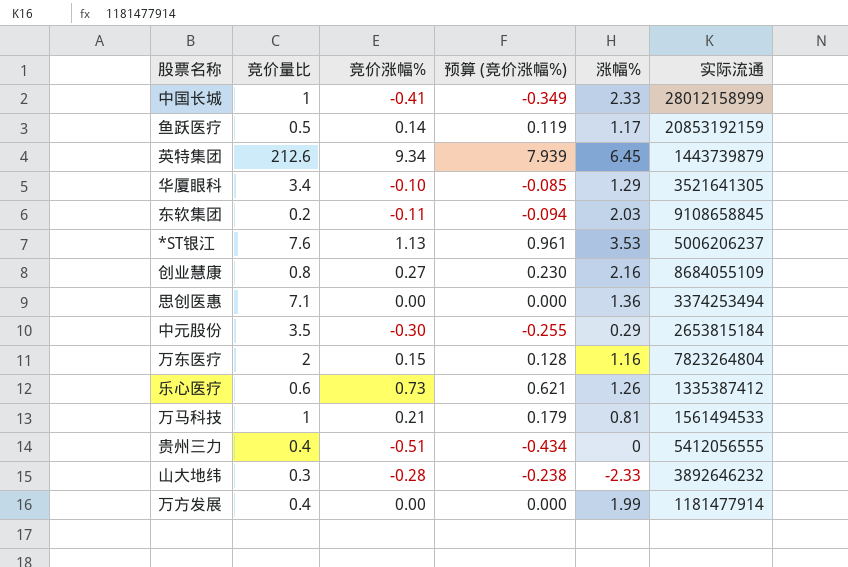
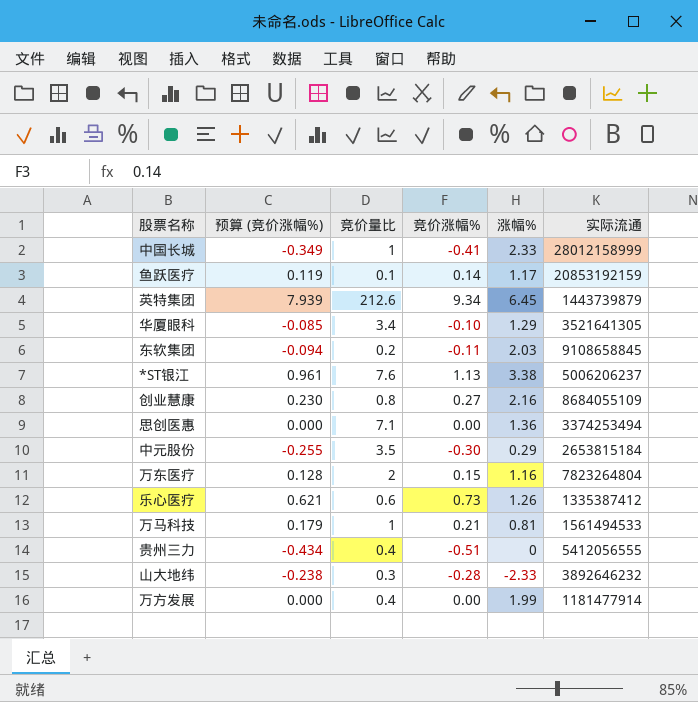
column 预算 (竞价涨幅%) | position: 4 -> 2
鱼跃医疗 | 竞价量比: 0.5 -> 0.1
*ST银江 | 涨幅%: 3.53 -> 3.38

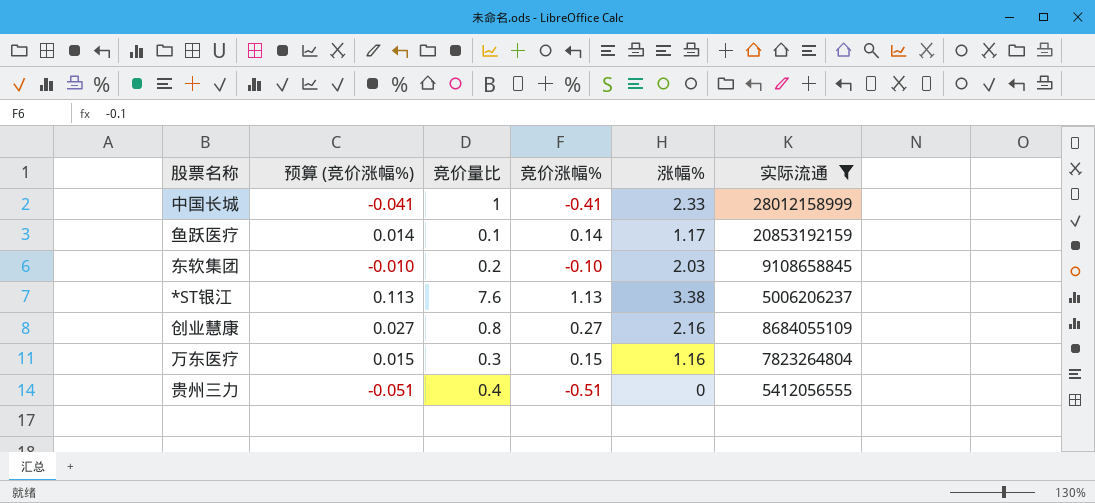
filter: none -> 实际流通 >= 5006206237
column 预算 (竞价涨幅%) | formula: [竞价涨幅%] * 0.85 -> [竞价涨幅%] * 0.1
东软集团 | 竞价涨幅%: -0.11 -> -0.10
万东医疗 | 竞价量比: 2 -> 0.3

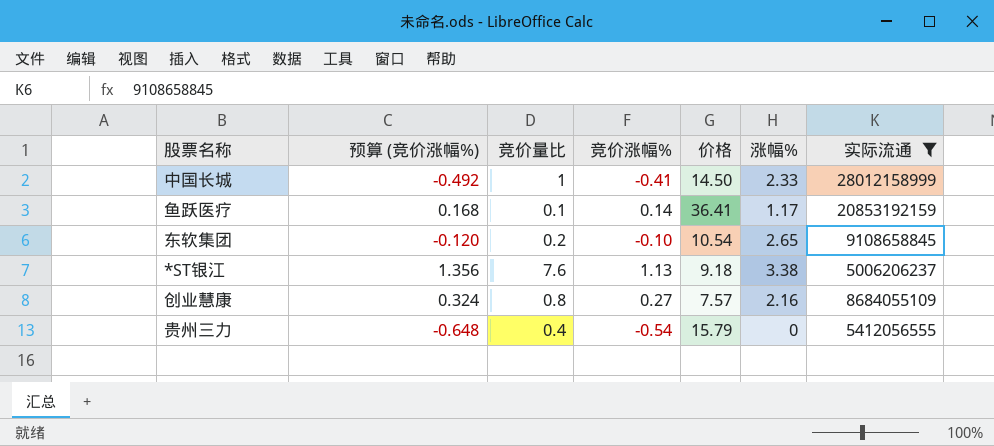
column 预算 (竞价涨幅%) | formula: [竞价涨幅%] * 0.1 -> [竞价涨幅%] * 1.2
column 价格 | position: none -> 5
row 万东医疗: 0.015 | 0.3 | 0.15 | 1.16 | 7823264804 -> none
东软集团 | 涨幅%: 2.03 -> 2.65
贵州三力 | 竞价涨幅%: -0.51 -> -0.54

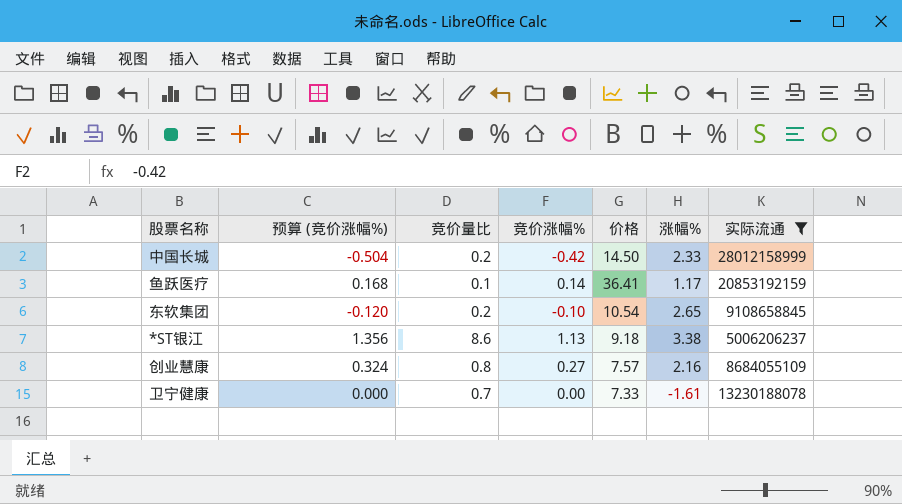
row 贵州三力: -0.648 | 0.4 | -0.54 | 15.79 | 0 | 5412056555 -> none
中国长城 | 预算 (竞价涨幅%): -0.492 -> -0.504
中国长城 | 竞价量比: 1 -> 0.2
中国长城 | 竞价涨幅%: -0.41 -> -0.42
*ST银江 | 竞价量比: 7.6 -> 8.6
row 卫宁健康: none -> 0.000 | 0.7 | 0.00 | 7.33 | -1.61 | 13230188078

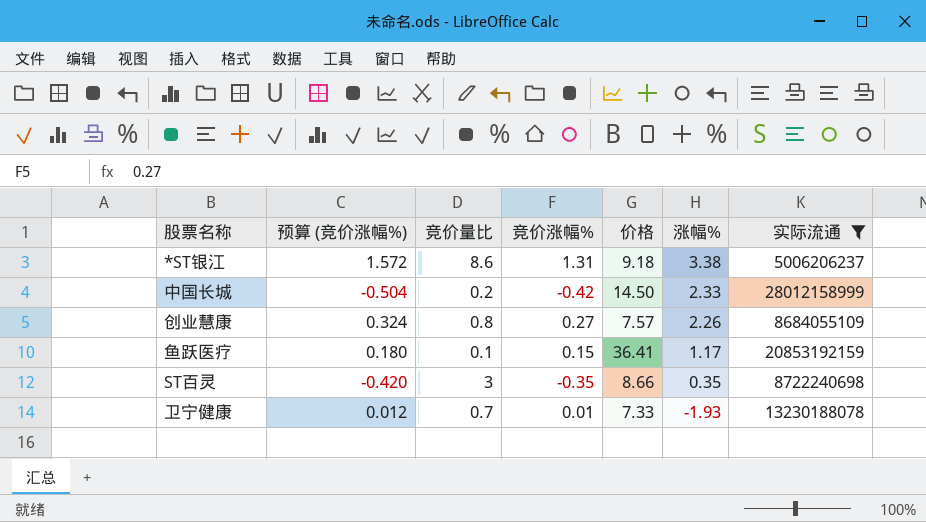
row order: none -> 涨幅% descending
row 东软集团: -0.120 | 0.2 | -0.10 | 10.54 | 2.65 | 9108658845 -> none
*ST银江 | 预算 (竞价涨幅%): 1.356 -> 1.572
*ST银江 | 竞价涨幅%: 1.13 -> 1.31
创业慧康 | 涨幅%: 2.16 -> 2.26
鱼跃医疗 | 预算 (竞价涨幅%): 0.168 -> 0.180
鱼跃医疗 | 竞价涨幅%: 0.14 -> 0.15
row ST百灵: none -> -0.420 | 3 | -0.35 | 8.66 | 0.35 | 8722240698
卫宁健康 | 预算 (竞价涨幅%): 0.000 -> 0.012
卫宁健康 | 竞价涨幅%: 0.00 -> 0.01
卫宁健康 | 涨幅%: -1.61 -> -1.93

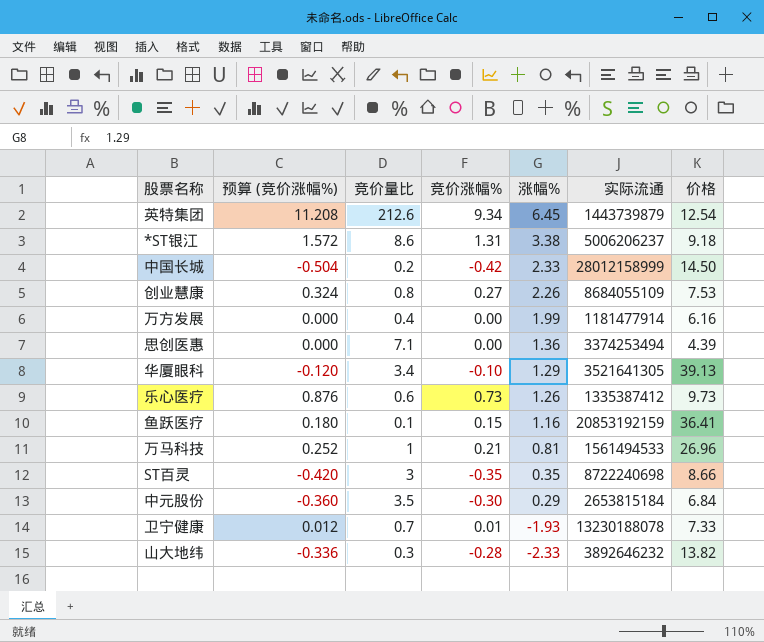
filter: 实际流通 >= 5006206237 -> none
column 价格 | position: 5 -> 7
创业慧康 | 价格: 7.57 -> 7.53
鱼跃医疗 | 涨幅%: 1.17 -> 1.16

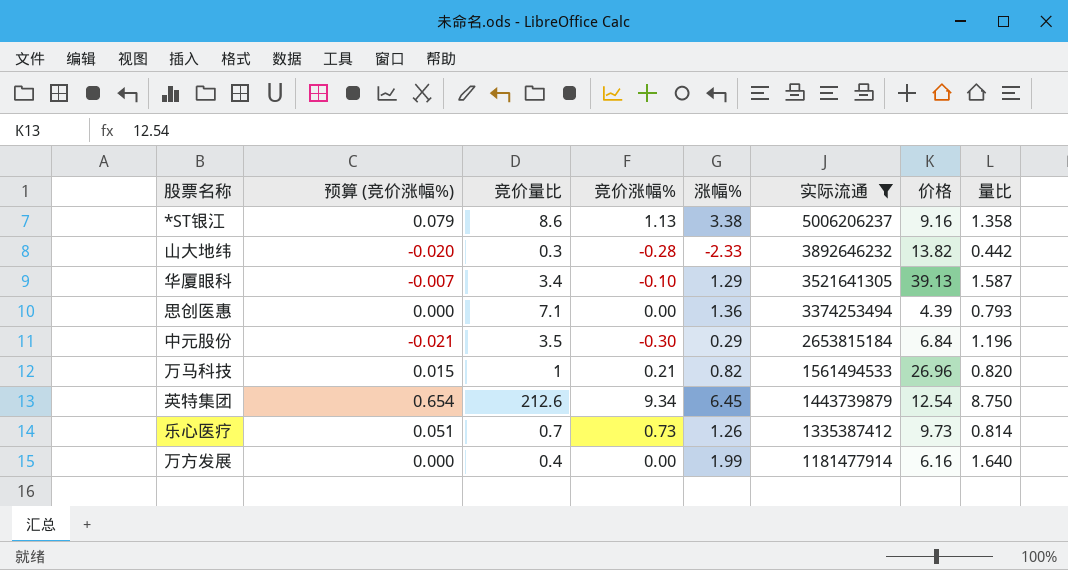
filter: none -> 实际流通 <= 5006206237
row order: 涨幅% descending -> 实际流通 descending
column 预算 (竞价涨幅%) | formula: [竞价涨幅%] * 1.2 -> [竞价涨幅%] * 0.07
column 量比 | position: none -> 8
*ST银江 | 竞价涨幅%: 1.31 -> 1.13
*ST银江 | 价格: 9.18 -> 9.16
万马科技 | 涨幅%: 0.81 -> 0.82
乐心医疗 | 竞价量比: 0.6 -> 0.7

